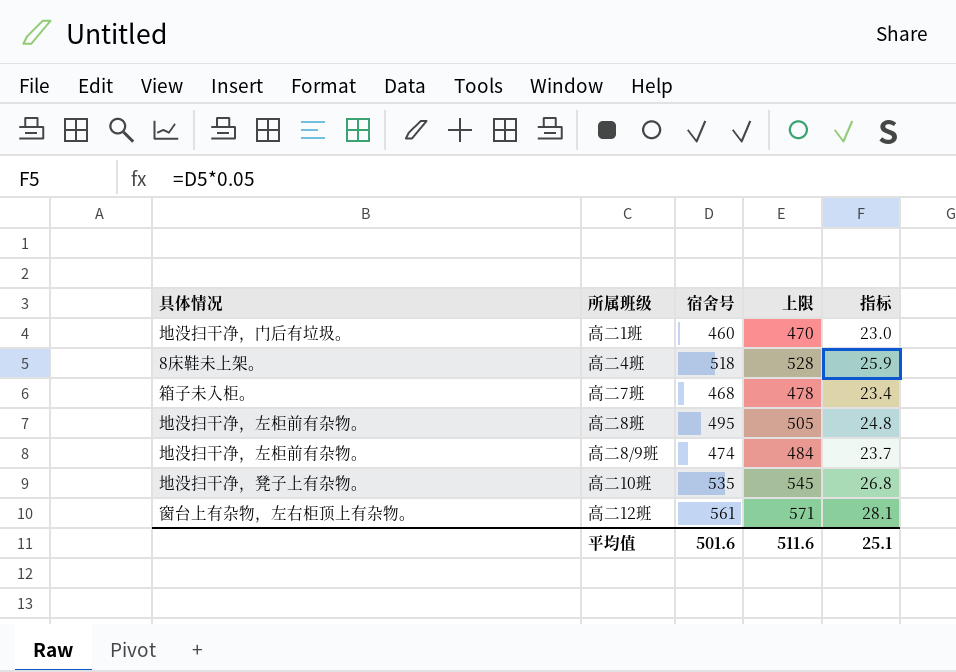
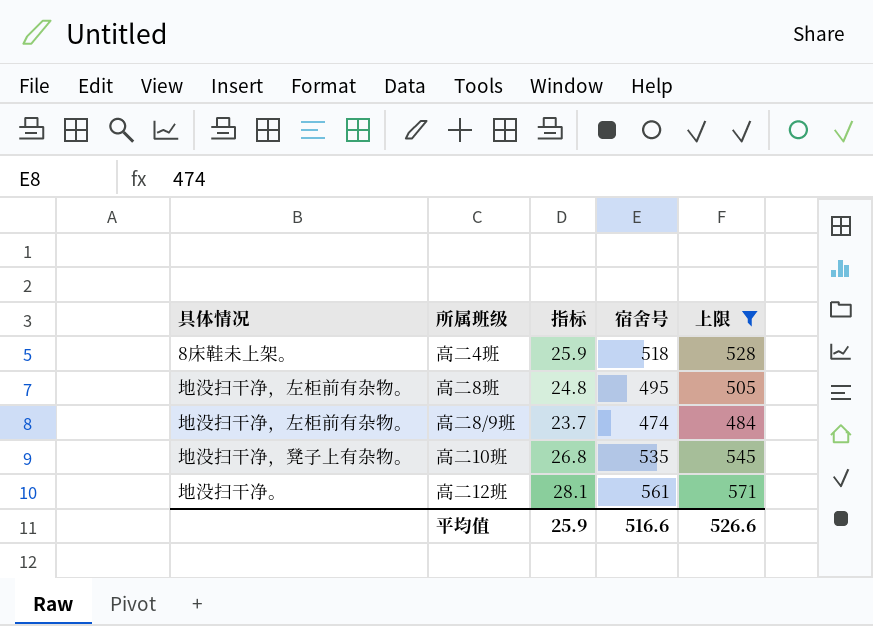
filter: none -> 上限 >= 484
column 指标 | position: 5 -> 3
高二12班 | 具体情况: 窗台上有杂物，左右柜顶上有杂物。 -> 地没扫干净。
平均值 | 指标: 25.1 -> 25.9
平均值 | 宿舍号: 501.6 -> 516.6
平均值 | 上限: 511.6 -> 526.6

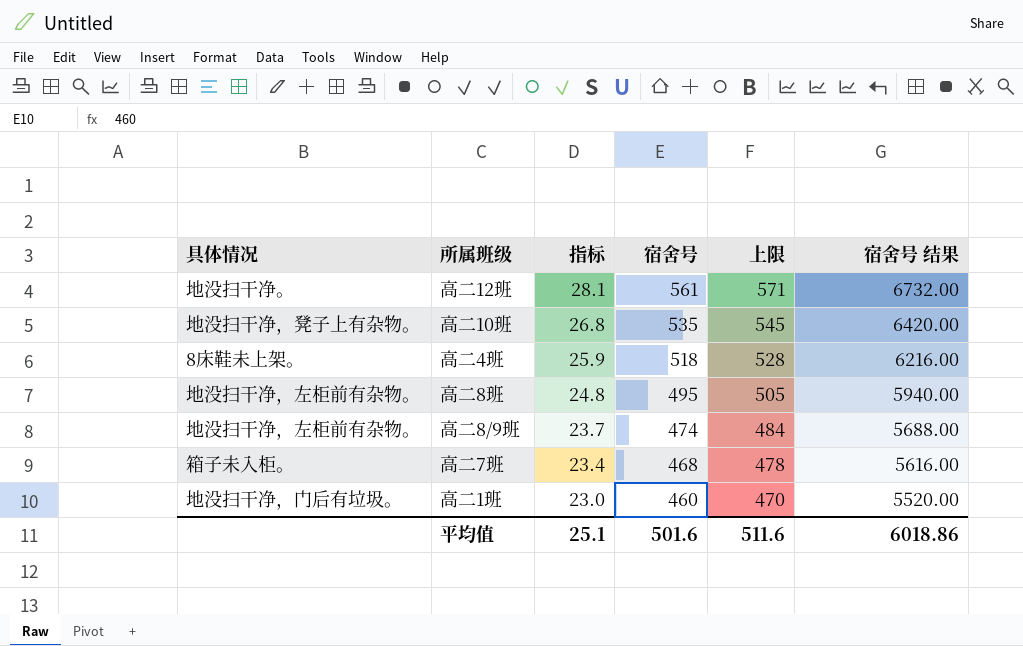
filter: 上限 >= 484 -> none
row order: none -> 指标 descending
column 宿舍号 结果 | formula: none -> [宿舍号] * 12
平均值 | 指标: 25.9 -> 25.1
平均值 | 宿舍号: 516.6 -> 501.6
平均值 | 上限: 526.6 -> 511.6

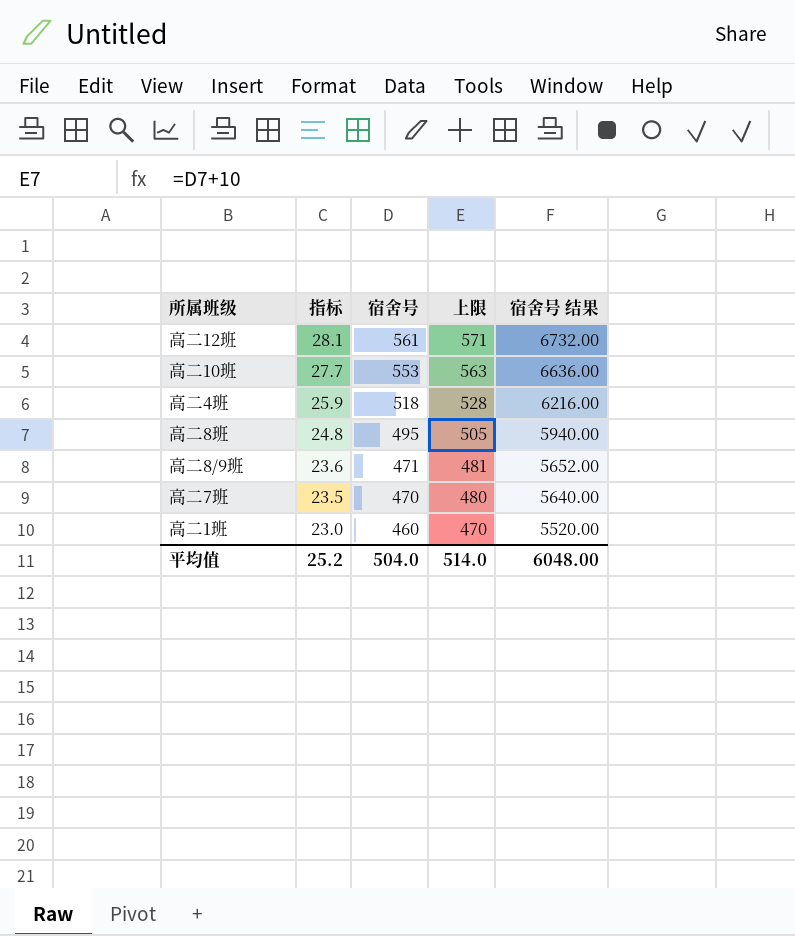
column 具体情况 | position: 1 -> none
高二10班 | 指标: 26.8 -> 27.7
高二10班 | 宿舍号: 535 -> 553
高二10班 | 上限: 545 -> 563
高二10班 | 宿舍号 结果: 6420.00 -> 6636.00
高二8/9班 | 指标: 23.7 -> 23.6
高二8/9班 | 宿舍号: 474 -> 471
高二8/9班 | 上限: 484 -> 481
高二8/9班 | 宿舍号 结果: 5688.00 -> 5652.00
高二7班 | 指标: 23.4 -> 23.5
高二7班 | 宿舍号: 468 -> 470
高二7班 | 上限: 478 -> 480
高二7班 | 宿舍号 结果: 5616.00 -> 5640.00
平均值 | 指标: 25.1 -> 25.2
平均值 | 宿舍号: 501.6 -> 504.0
平均值 | 上限: 511.6 -> 514.0
平均值 | 宿舍号 结果: 6018.86 -> 6048.00

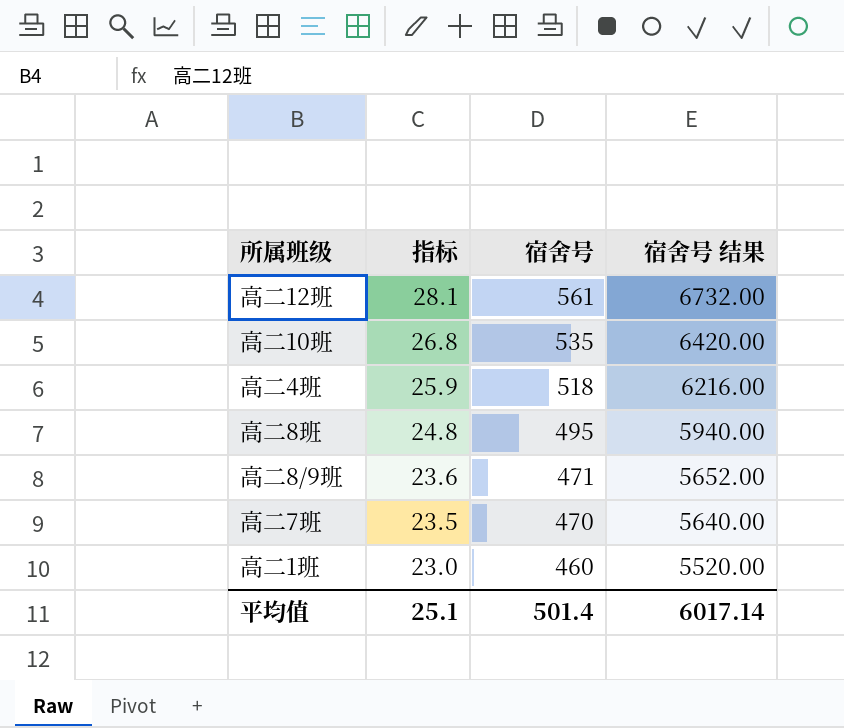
column 上限 | formula: [宿舍号] + 10 -> none
高二10班 | 指标: 27.7 -> 26.8
高二10班 | 宿舍号: 553 -> 535
高二10班 | 宿舍号 结果: 6636.00 -> 6420.00
平均值 | 指标: 25.2 -> 25.1
平均值 | 宿舍号: 504.0 -> 501.4
平均值 | 宿舍号 结果: 6048.00 -> 6017.14

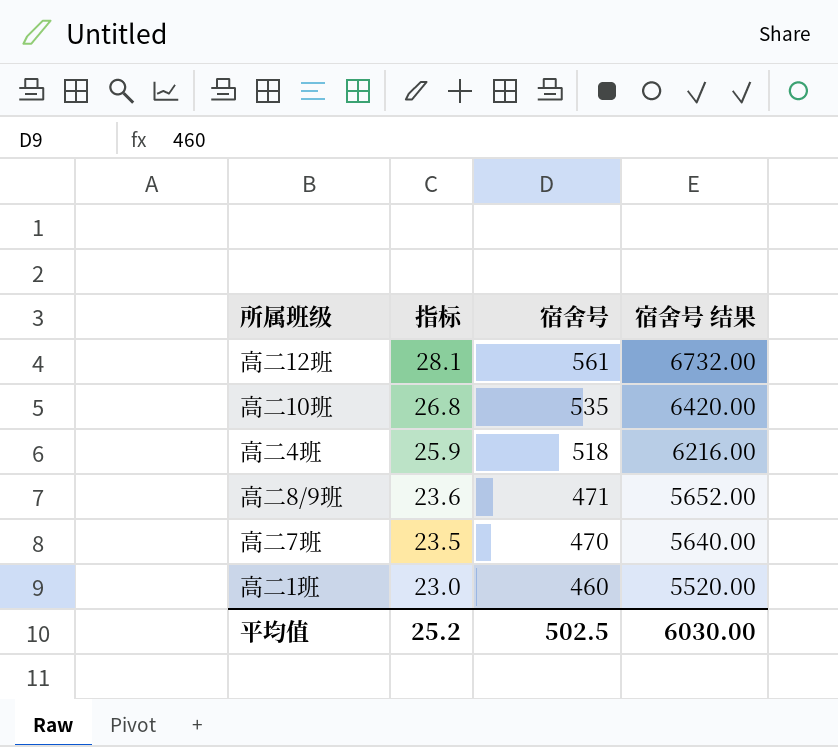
row 高二8班: 24.8 | 495 | 5940.00 -> none
平均值 | 指标: 25.1 -> 25.2
平均值 | 宿舍号: 501.4 -> 502.5
平均值 | 宿舍号 结果: 6017.14 -> 6030.00

